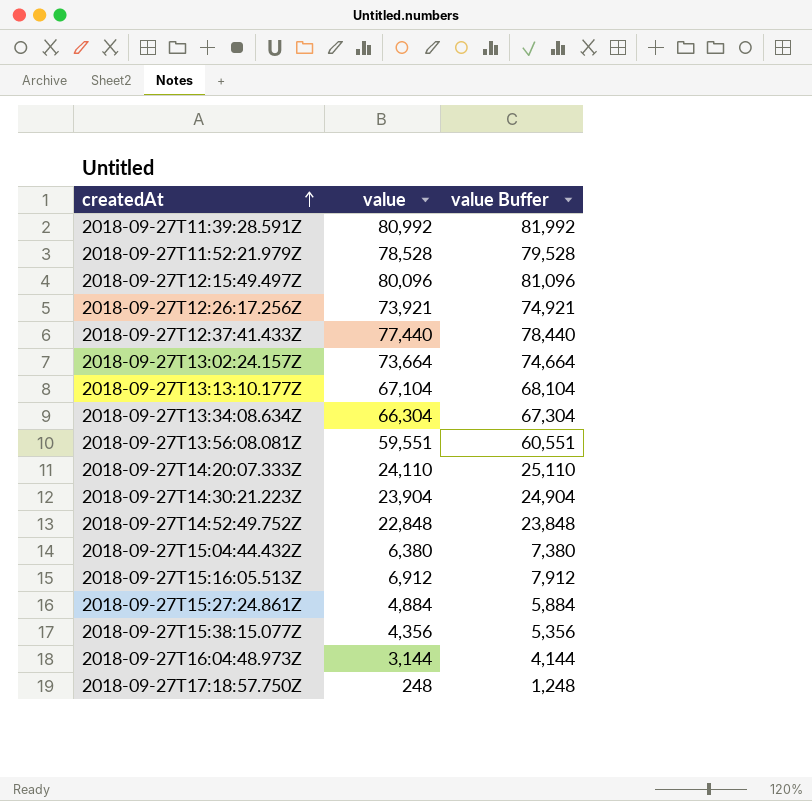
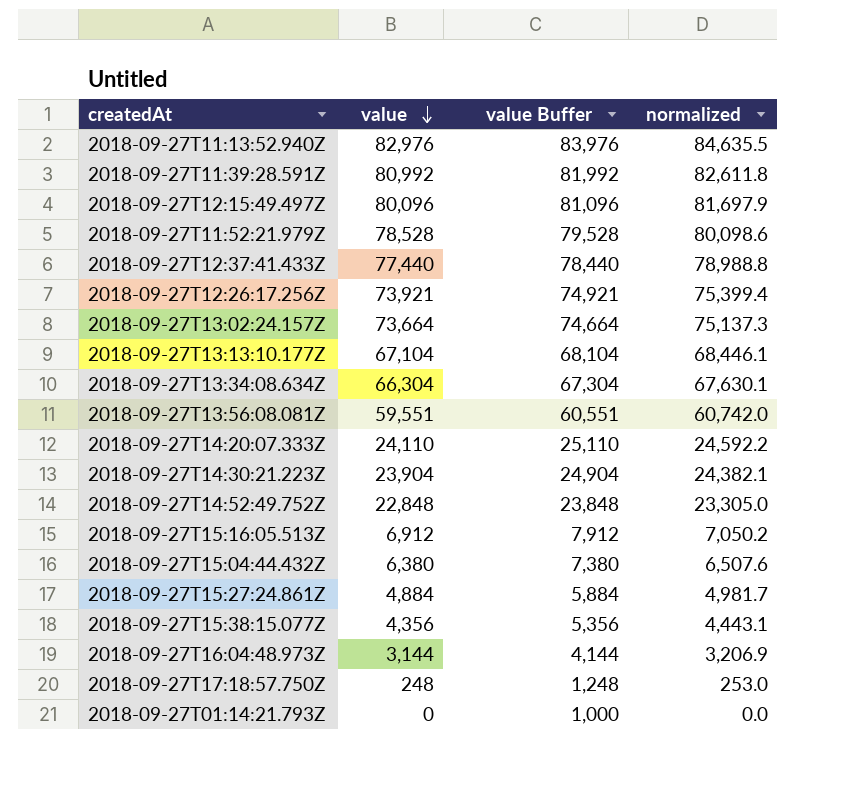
row order: createdAt ascending -> value descending
column normalized | formula: none -> [value] * 1.02
row 2018-09-27T11:13:52.940Z: none -> 82,976 | 83,976 | 84,635.5
row 2018-09-27T01:14:21.793Z: none -> 0 | 1,000 | 0.0

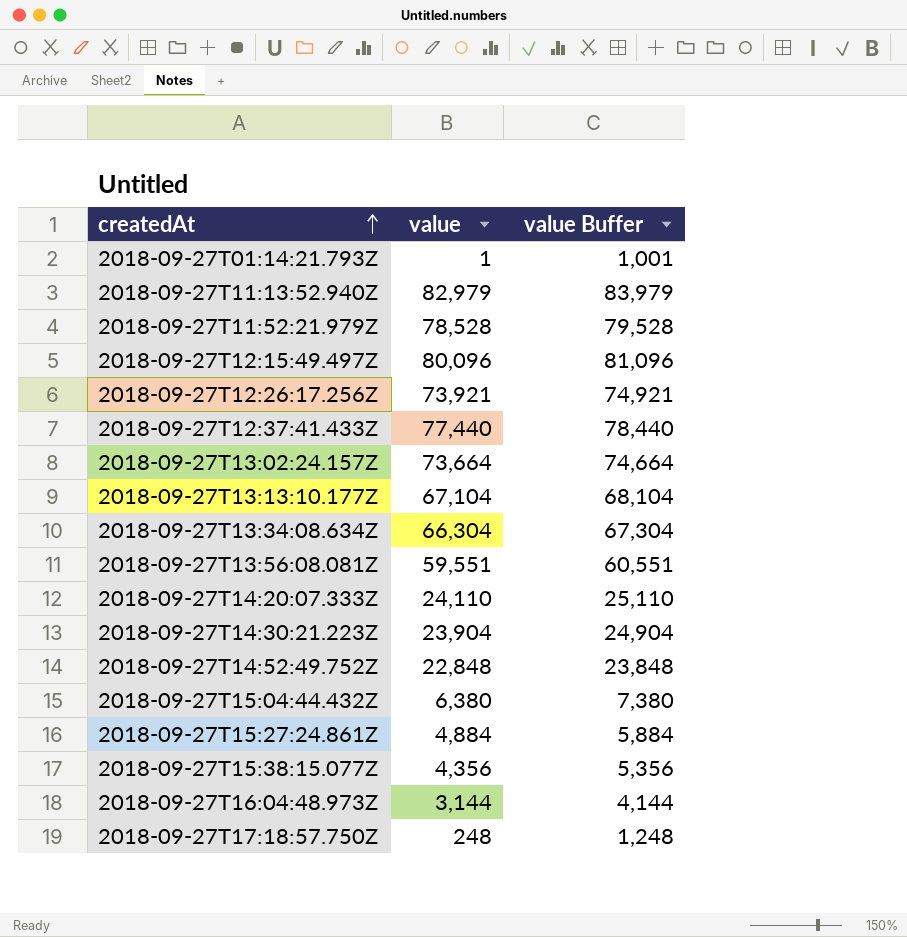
row order: value descending -> createdAt ascending
column normalized | formula: [value] * 1.02 -> none
row 2018-09-27T11:39:28.591Z: 80,992 | 81,992 | 82,611.8 -> none
row 2018-09-27T15:16:05.513Z: 6,912 | 7,912 | 7,050.2 -> none
2018-09-27T01:14:21.793Z | value: 0 -> 1
2018-09-27T01:14:21.793Z | value Buffer: 1,000 -> 1,001
2018-09-27T11:13:52.940Z | value: 82,976 -> 82,979
2018-09-27T11:13:52.940Z | value Buffer: 83,976 -> 83,979

